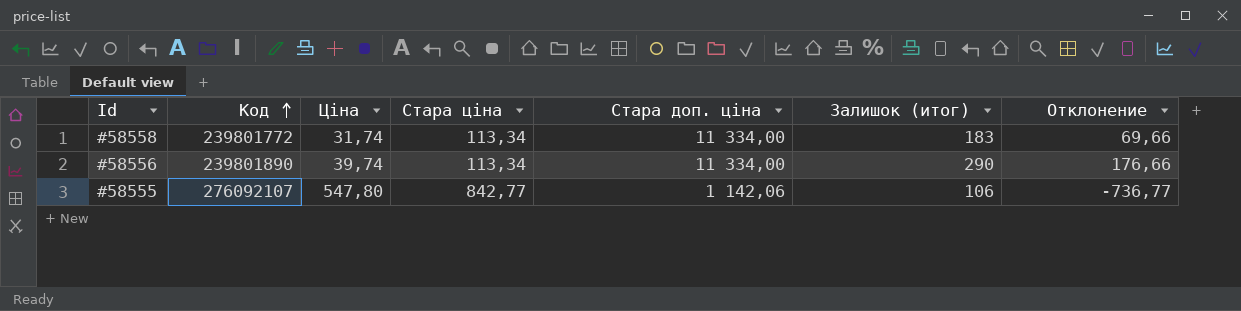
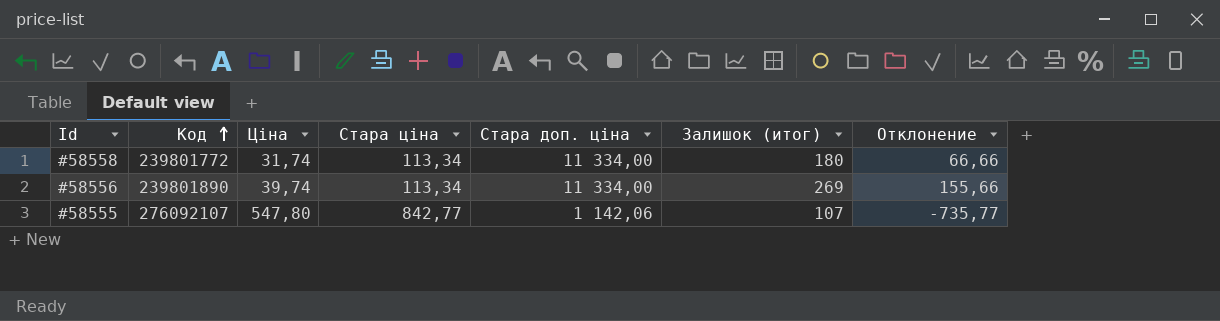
#58558 | Залишок (итог): 183 -> 180
#58558 | Отклонение: 69,66 -> 66,66
#58556 | Залишок (итог): 290 -> 269
#58556 | Отклонение: 176,66 -> 155,66
#58555 | Залишок (итог): 106 -> 107
#58555 | Отклонение: -736,77 -> -735,77

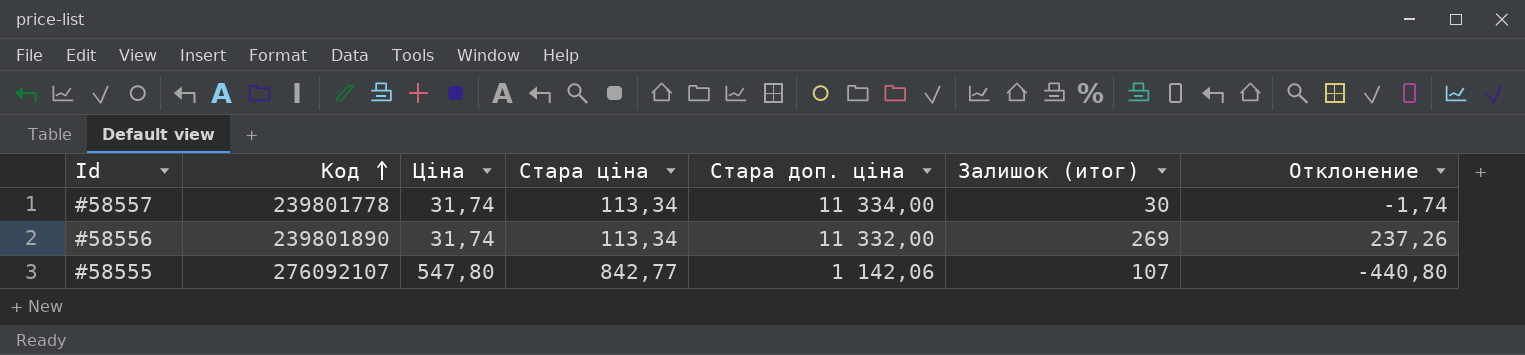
column Отклонение | formula: [Залишок (итог)] - [Стара ціна] -> [Залишок (итог)] - [Ціна]
row #58558: 239801772 | 31,74 | 113,34 | 11 334,00 | 180 | 66,66 -> none
row #58557: none -> 239801778 | 31,74 | 113,34 | 11 334,00 | 30 | -1,74
#58556 | Ціна: 39,74 -> 31,74
#58556 | Стара доп. ціна: 11 334,00 -> 11 332,00

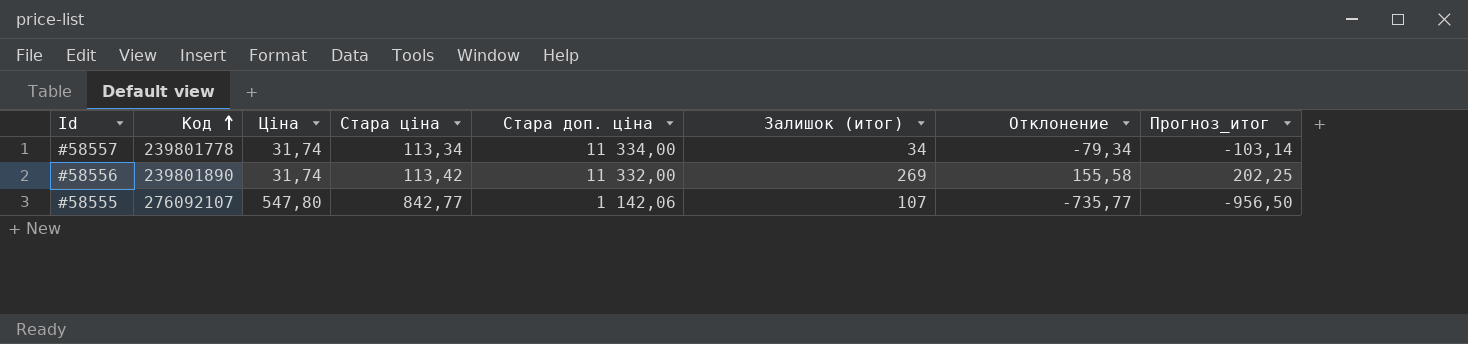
column Отклонение | formula: [Залишок (итог)] - [Ціна] -> [Залишок (итог)] - [Стара ціна]
column Прогноз_итог | formula: none -> [Отклонение] * 1,3
#58557 | Залишок (итог): 30 -> 34
#58556 | Стара ціна: 113,34 -> 113,42

